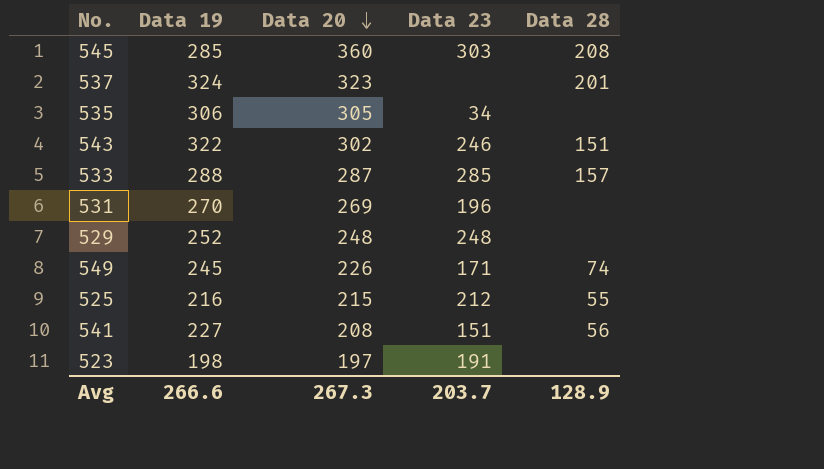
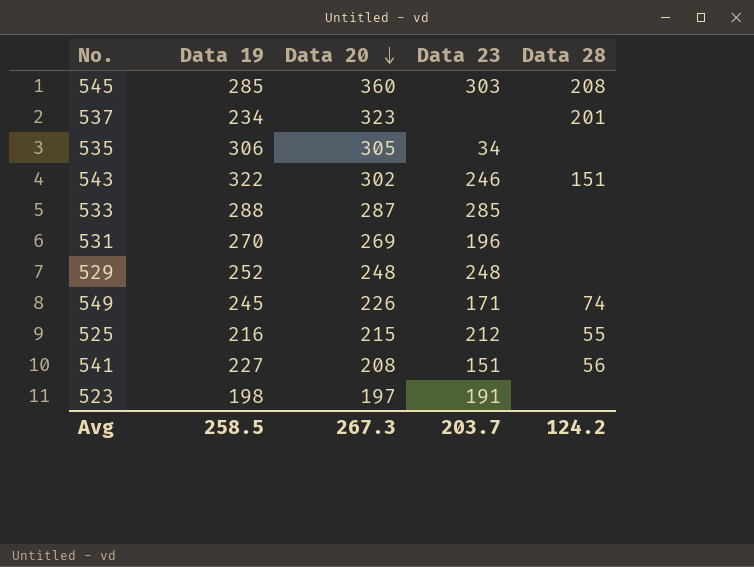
537 | Data 19: 324 -> 234
533 | Data 28: 157 -> none
Avg | Data 19: 266.6 -> 258.5
Avg | Data 28: 128.9 -> 124.2

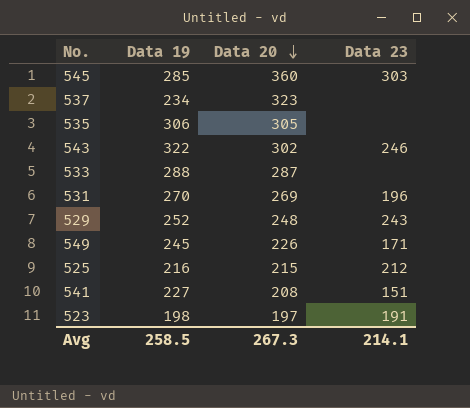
column Data 28 | position: 5 -> none
535 | Data 23: 34 -> none
533 | Data 23: 285 -> none
529 | Data 23: 248 -> 243
Avg | Data 23: 203.7 -> 214.1

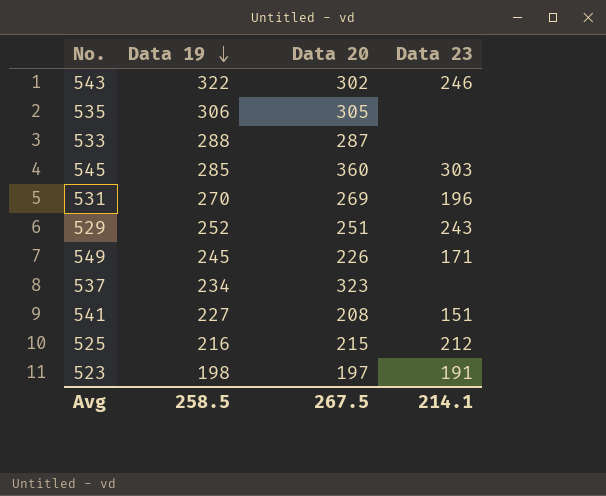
row order: Data 20 descending -> Data 19 descending
529 | Data 20: 248 -> 251
Avg | Data 20: 267.3 -> 267.5

